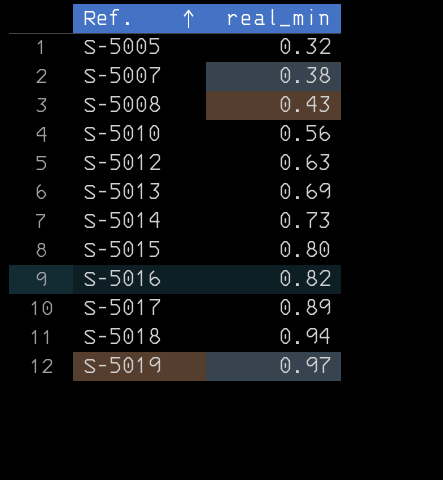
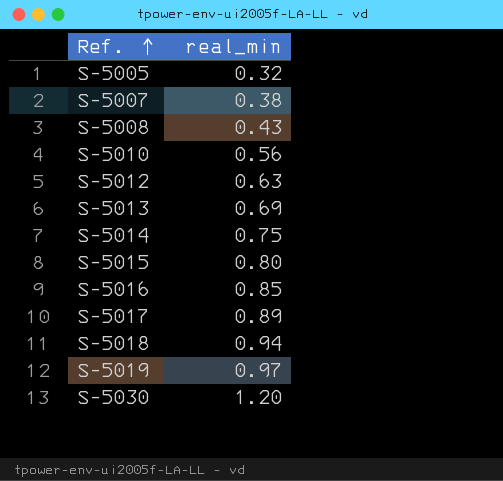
S-5014 | real_min: 0.73 -> 0.75
S-5016 | real_min: 0.82 -> 0.85
row S-5030: none -> 1.20

